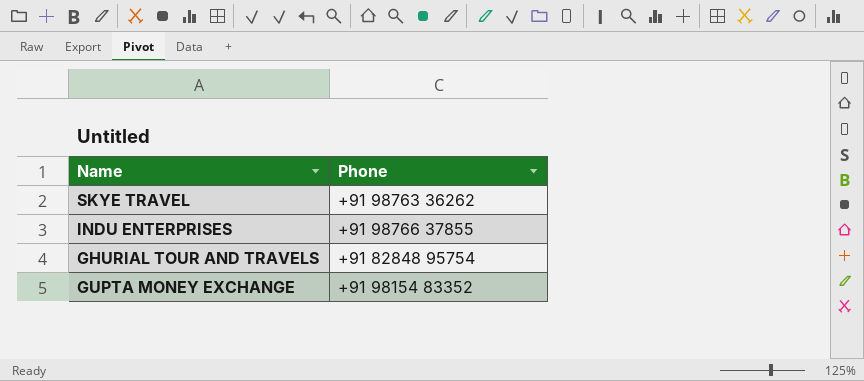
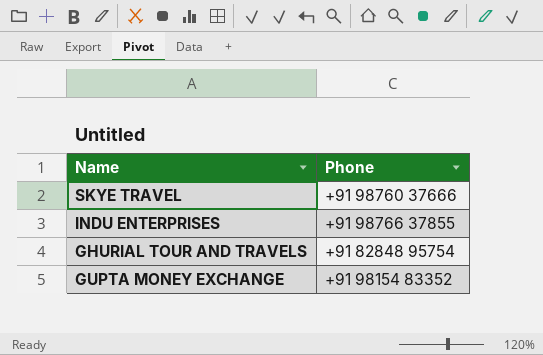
SKYE TRAVEL | Phone: +91 98763 36262 -> +91 98760 37666

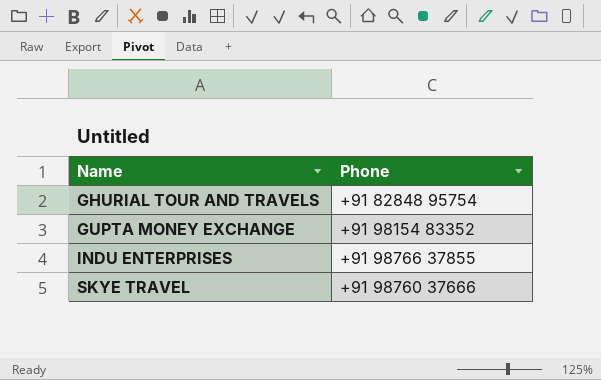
row order: none -> Name ascending

